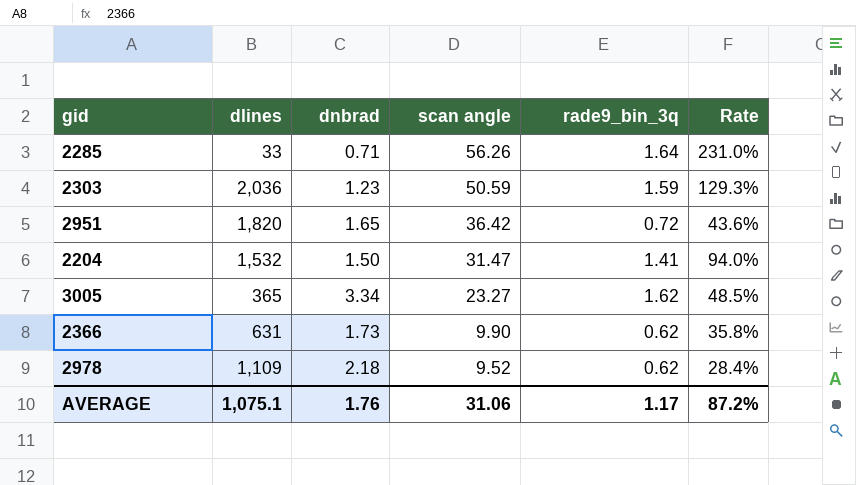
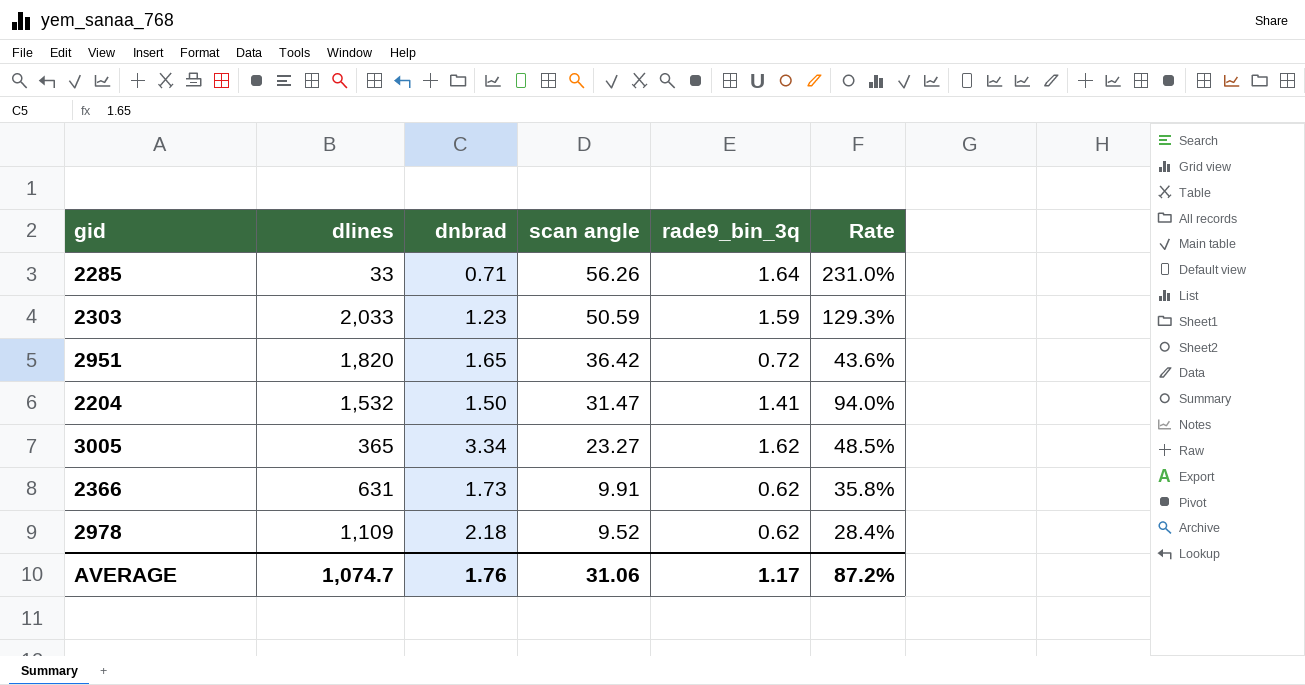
2303 | dlines: 2,036 -> 2,033
2366 | scan angle: 9.90 -> 9.91
AVERAGE | dlines: 1,075.1 -> 1,074.7

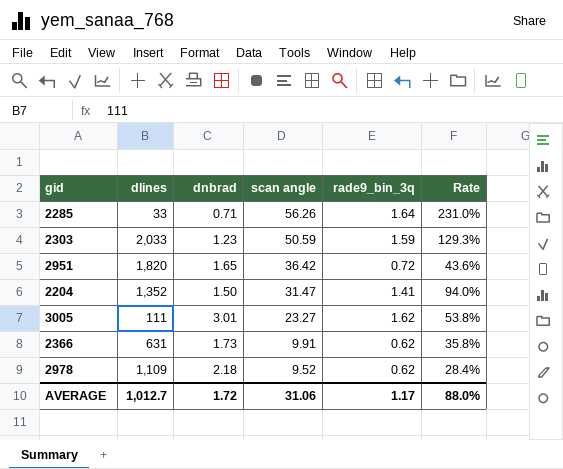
2204 | dlines: 1,532 -> 1,352
3005 | dlines: 365 -> 111
3005 | dnbrad: 3.34 -> 3.01
3005 | Rate: 48.5% -> 53.8%
AVERAGE | dlines: 1,074.7 -> 1,012.7
AVERAGE | dnbrad: 1.76 -> 1.72
AVERAGE | Rate: 87.2% -> 88.0%

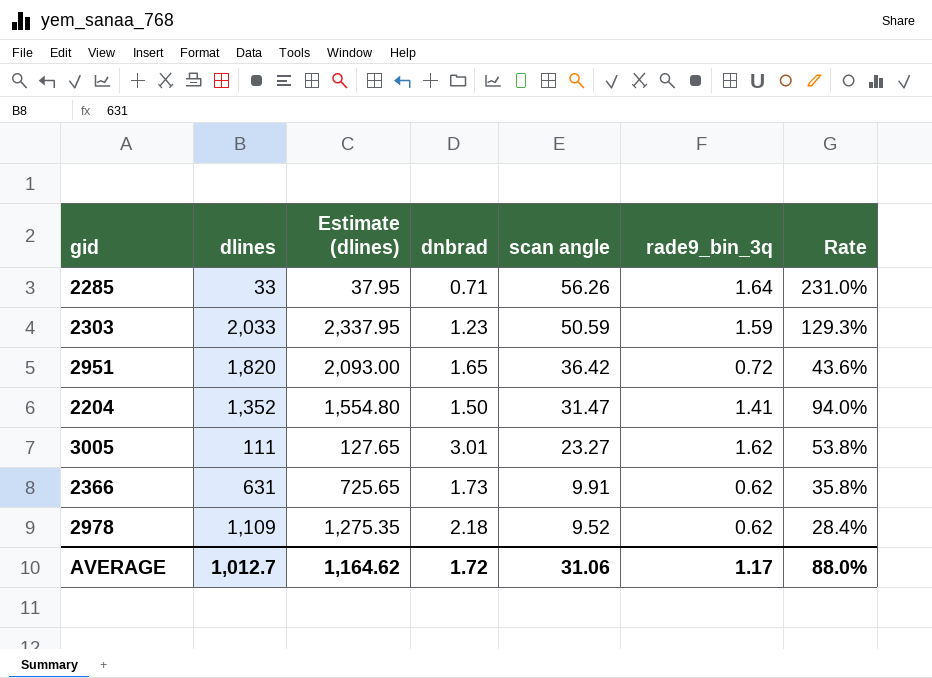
column Estimate (dlines) | formula: none -> [dlines] * 1.15

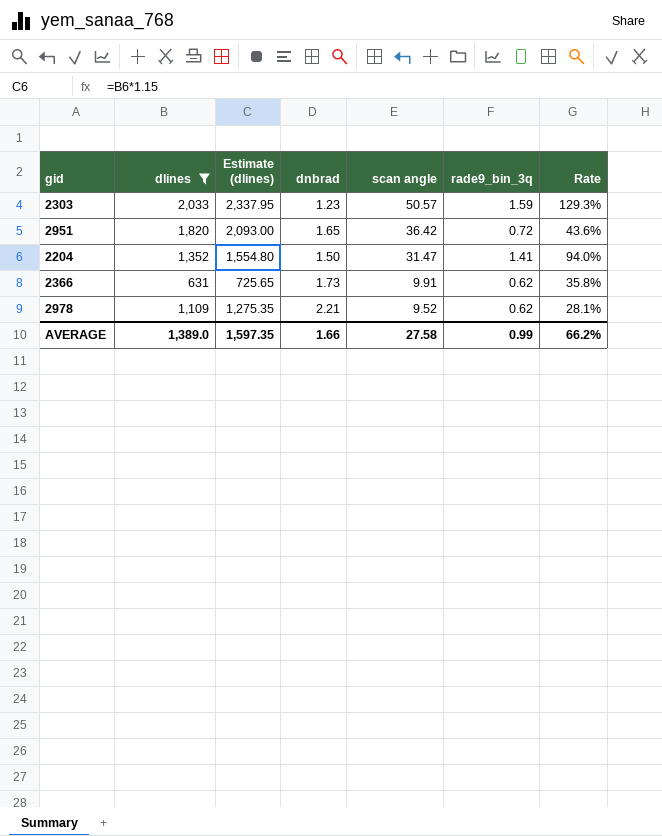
filter: none -> dlines >= 631
2303 | scan angle: 50.59 -> 50.57
2978 | dnbrad: 2.18 -> 2.21
2978 | Rate: 28.4% -> 28.1%
AVERAGE | dlines: 1,012.7 -> 1,389.0
AVERAGE | Estimate (dlines): 1,164.62 -> 1,597.35
AVERAGE | dnbrad: 1.72 -> 1.66
AVERAGE | scan angle: 31.06 -> 27.58
AVERAGE | rade9_bin_3q: 1.17 -> 0.99
AVERAGE | Rate: 88.0% -> 66.2%

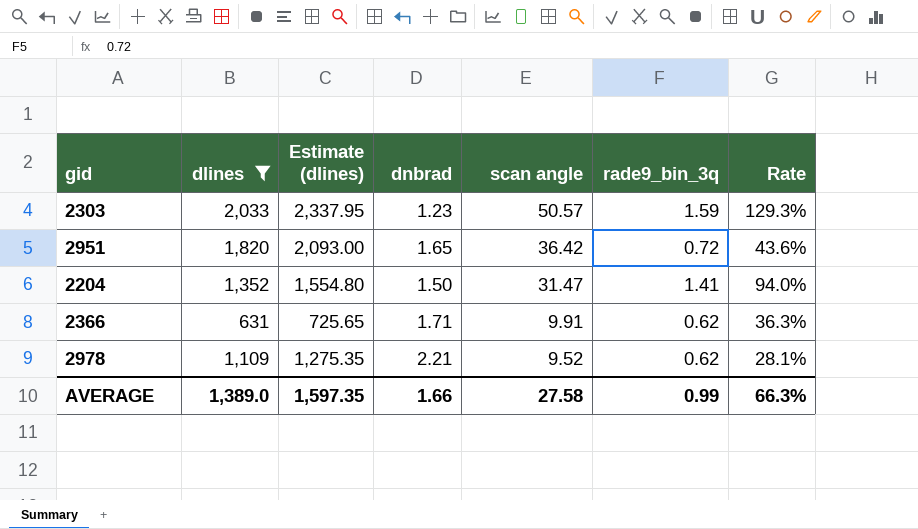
2366 | dnbrad: 1.73 -> 1.71
2366 | Rate: 35.8% -> 36.3%
AVERAGE | Rate: 66.2% -> 66.3%

